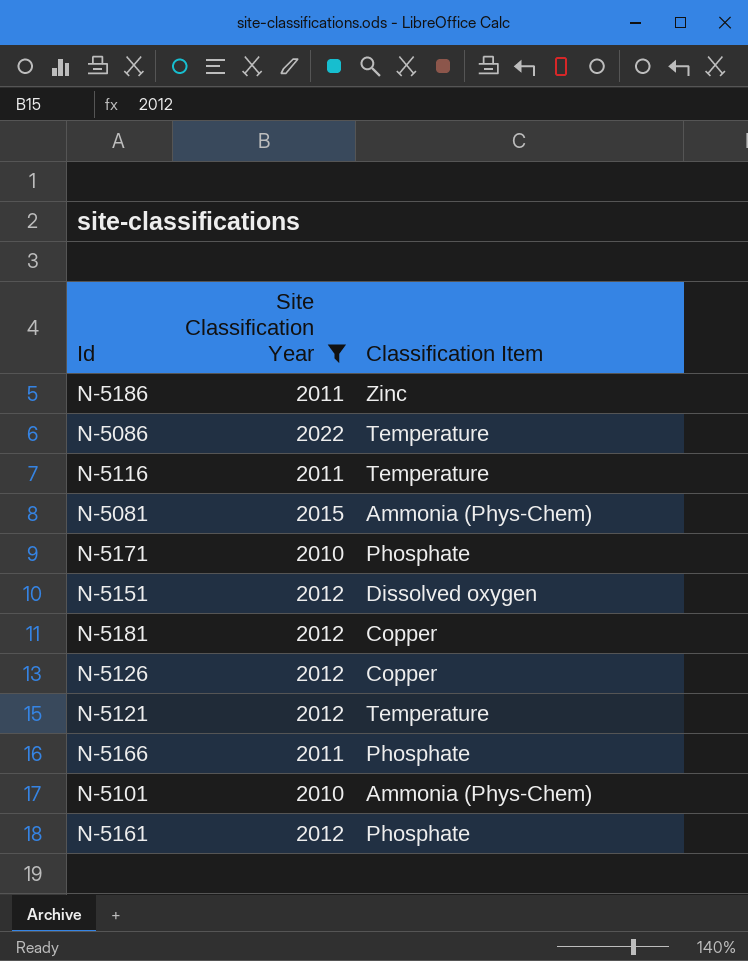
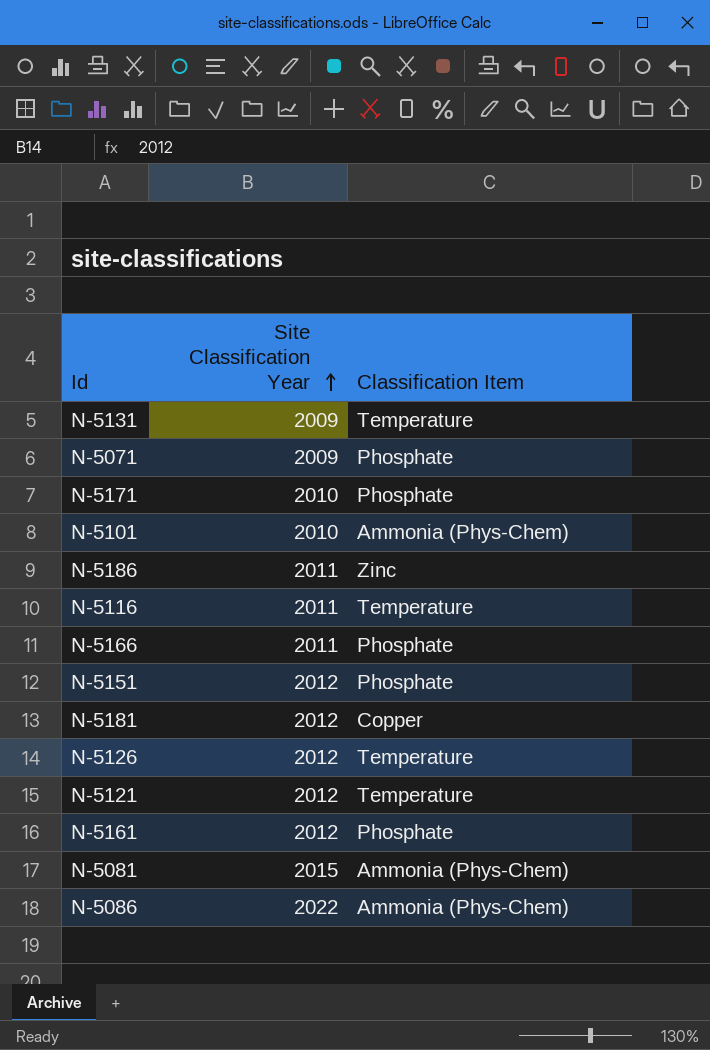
filter: Site Classification Year != 2009 -> none
row order: none -> Site Classification Year ascending
N-5151 | Classification Item: Dissolved oxygen -> Phosphate
N-5126 | Classification Item: Copper -> Temperature
N-5086 | Classification Item: Temperature -> Ammonia (Phys-Chem)

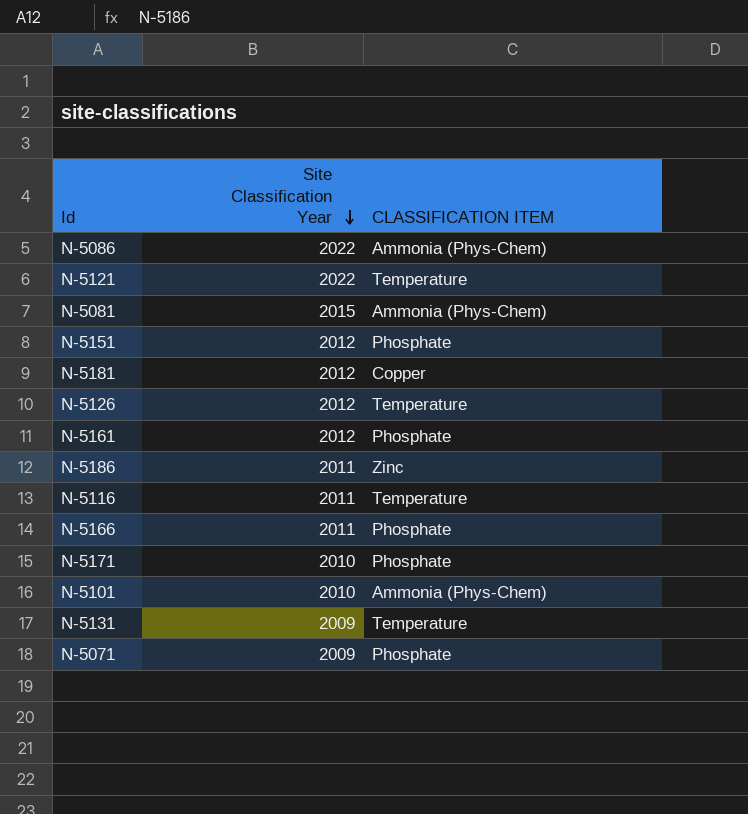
row order: Site Classification Year ascending -> Site Classification Year descending
column name: Classification Item -> CLASSIFICATION ITEM
N-5121 | Site Classification Year: 2012 -> 2022

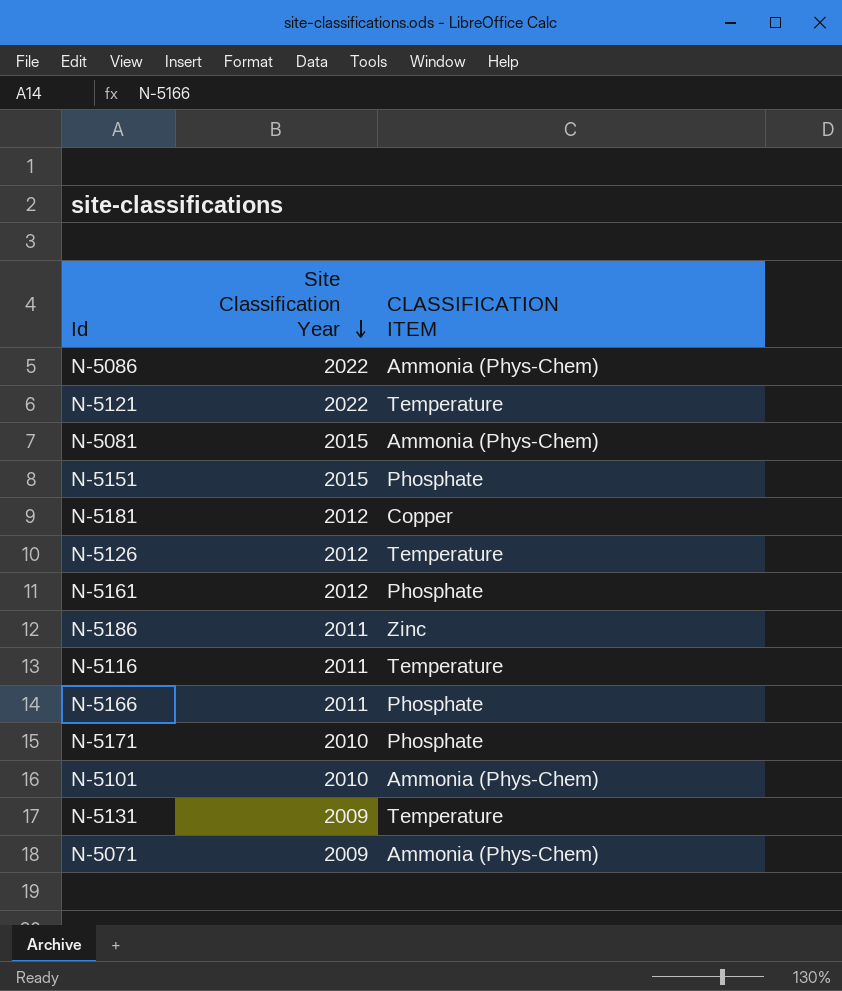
N-5151 | Site Classification Year: 2012 -> 2015
N-5071 | CLASSIFICATION ITEM: Phosphate -> Ammonia (Phys-Chem)

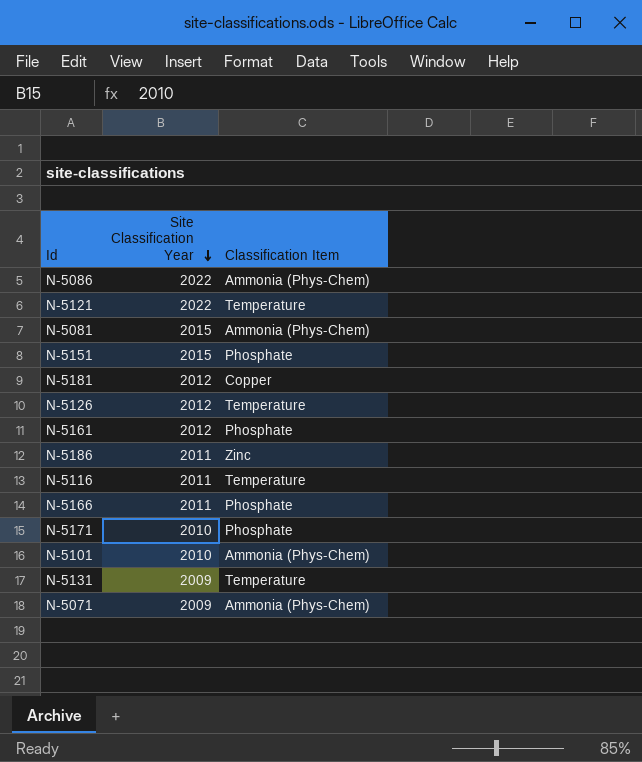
column name: CLASSIFICATION ITEM -> Classification Item

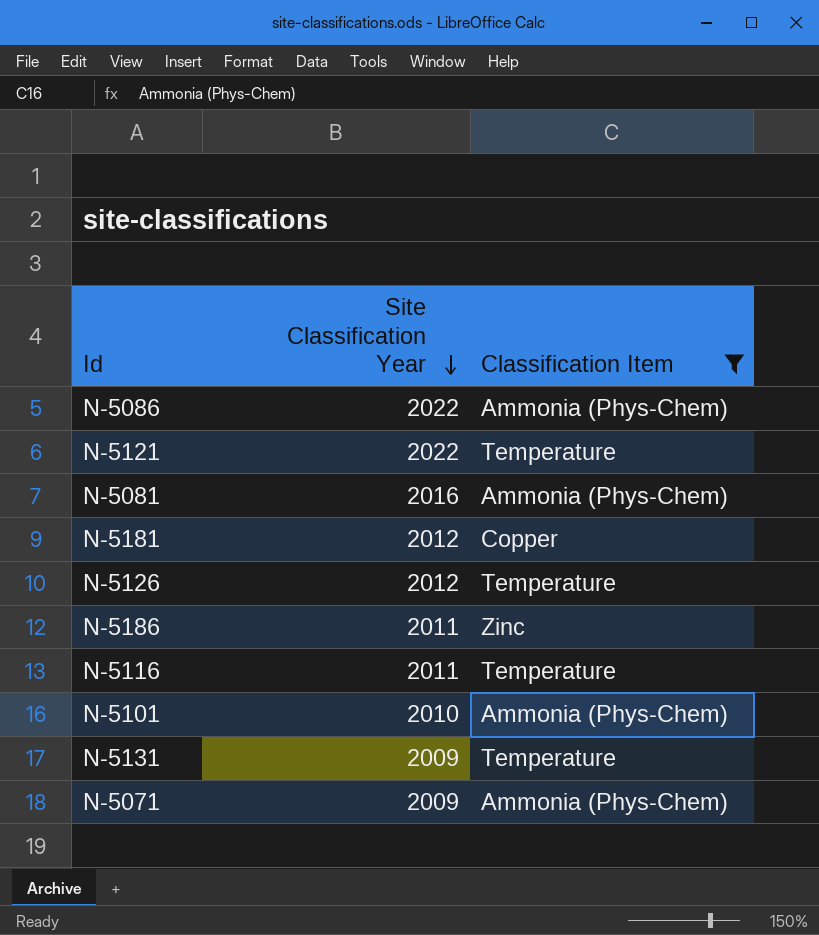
filter: none -> Classification Item != Phosphate
N-5081 | Site Classification Year: 2015 -> 2016

